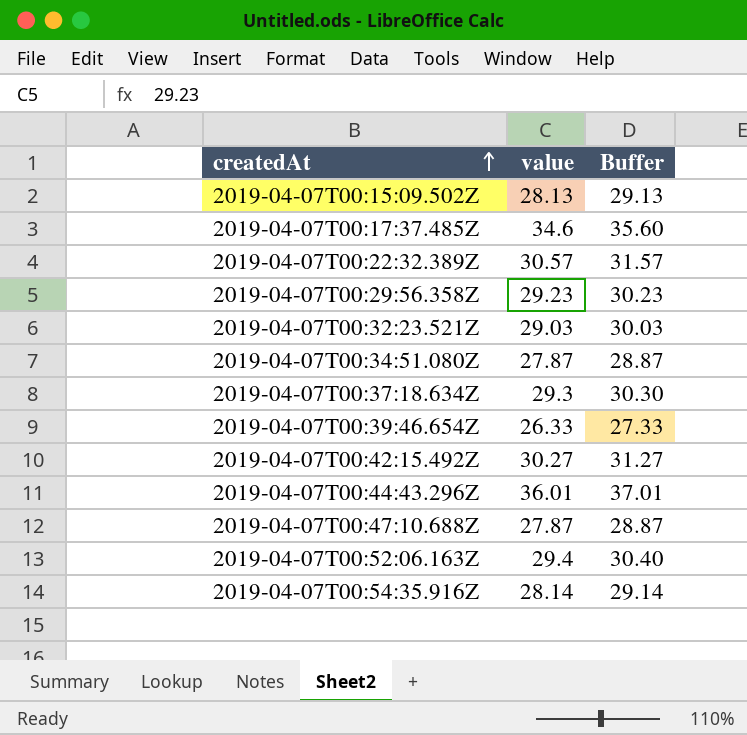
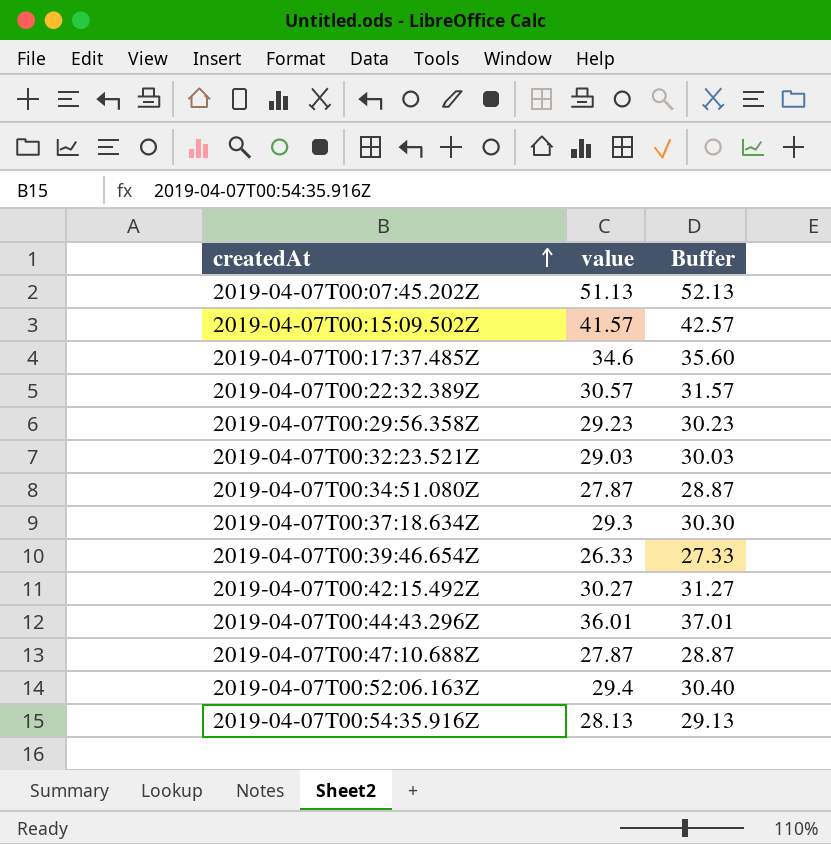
row 2019-04-07T00:07:45.202Z: none -> 51.13 | 52.13
2019-04-07T00:15:09.502Z | value: 28.13 -> 41.57
2019-04-07T00:15:09.502Z | Buffer: 29.13 -> 42.57
2019-04-07T00:54:35.916Z | value: 28.14 -> 28.13
2019-04-07T00:54:35.916Z | Buffer: 29.14 -> 29.13

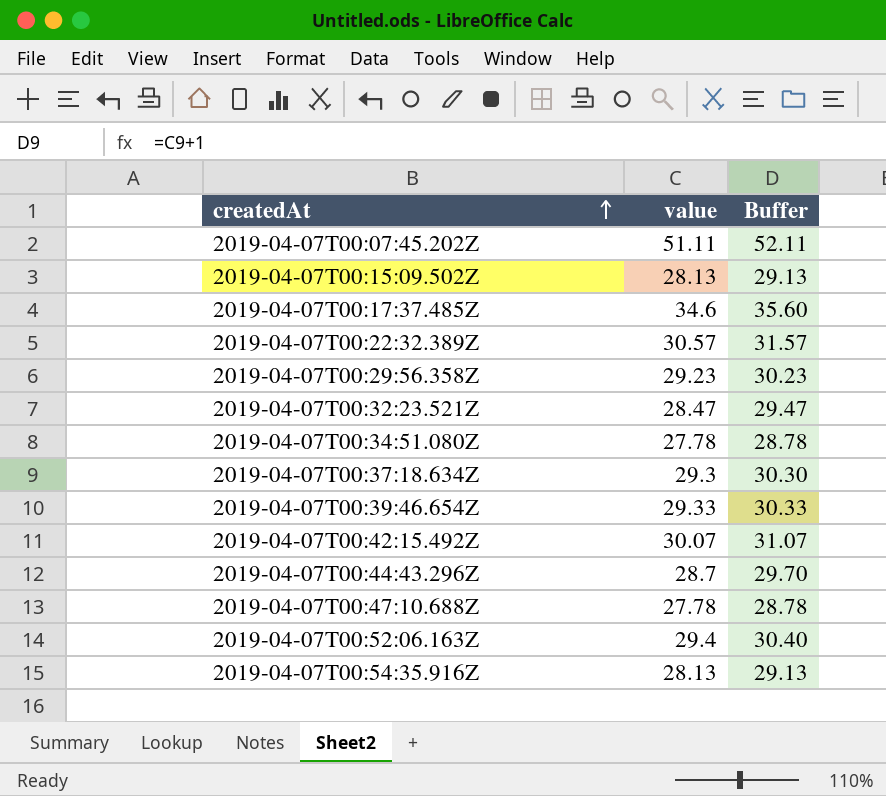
2019-04-07T00:07:45.202Z | value: 51.13 -> 51.11
2019-04-07T00:07:45.202Z | Buffer: 52.13 -> 52.11
2019-04-07T00:15:09.502Z | value: 41.57 -> 28.13
2019-04-07T00:15:09.502Z | Buffer: 42.57 -> 29.13
2019-04-07T00:32:23.521Z | value: 29.03 -> 28.47
2019-04-07T00:32:23.521Z | Buffer: 30.03 -> 29.47
2019-04-07T00:34:51.080Z | value: 27.87 -> 27.78
2019-04-07T00:34:51.080Z | Buffer: 28.87 -> 28.78
2019-04-07T00:39:46.654Z | value: 26.33 -> 29.33
2019-04-07T00:39:46.654Z | Buffer: 27.33 -> 30.33
2019-04-07T00:42:15.492Z | value: 30.27 -> 30.07
2019-04-07T00:42:15.492Z | Buffer: 31.27 -> 31.07
2019-04-07T00:44:43.296Z | value: 36.01 -> 28.7
2019-04-07T00:44:43.296Z | Buffer: 37.01 -> 29.70
2019-04-07T00:47:10.688Z | value: 27.87 -> 27.78
2019-04-07T00:47:10.688Z | Buffer: 28.87 -> 28.78

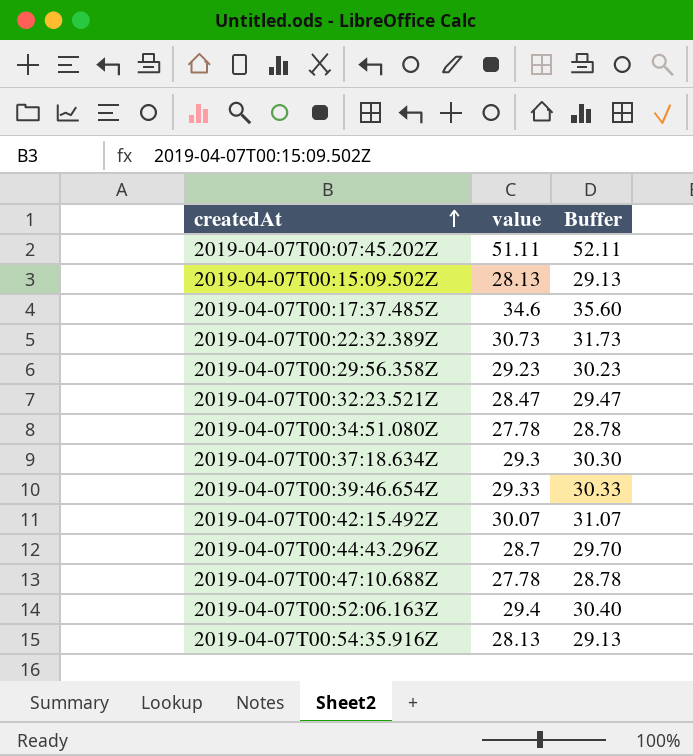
2019-04-07T00:22:32.389Z | value: 30.57 -> 30.73
2019-04-07T00:22:32.389Z | Buffer: 31.57 -> 31.73

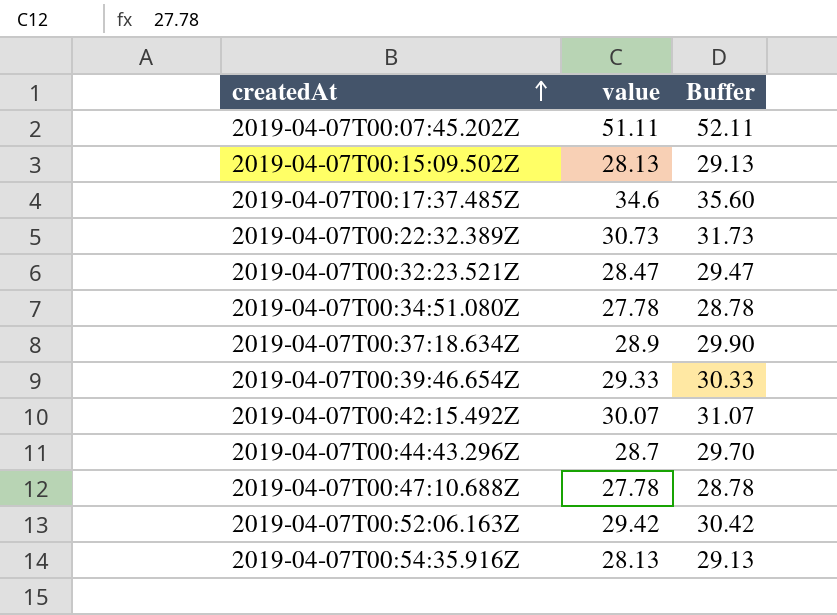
row 2019-04-07T00:29:56.358Z: 29.23 | 30.23 -> none
2019-04-07T00:37:18.634Z | value: 29.3 -> 28.9
2019-04-07T00:37:18.634Z | Buffer: 30.30 -> 29.90
2019-04-07T00:52:06.163Z | value: 29.4 -> 29.42
2019-04-07T00:52:06.163Z | Buffer: 30.40 -> 30.42

